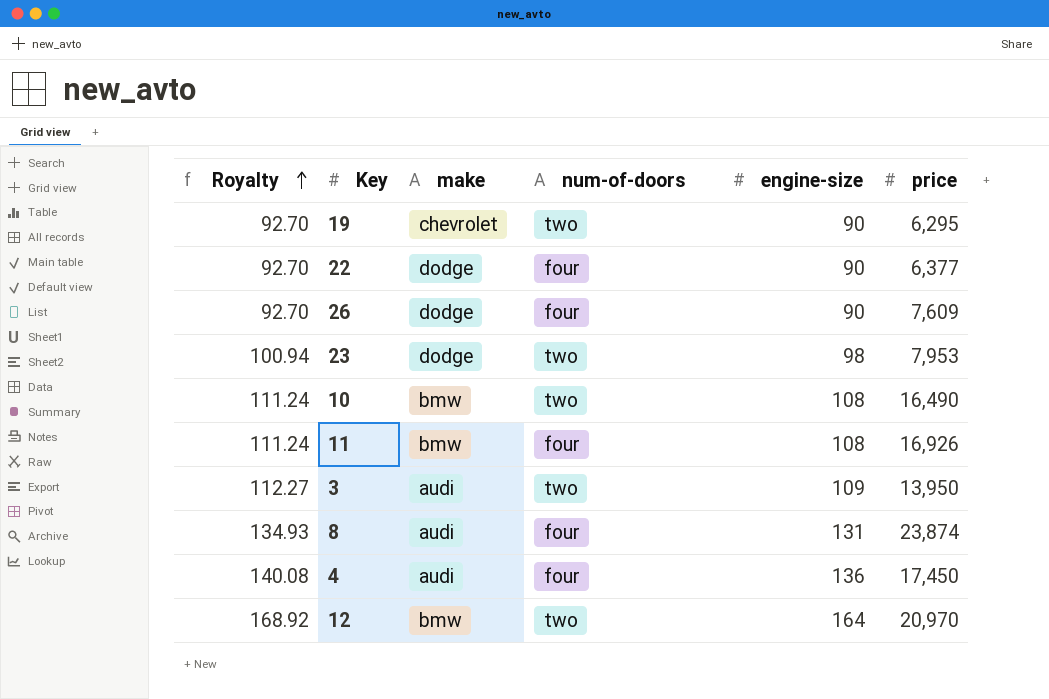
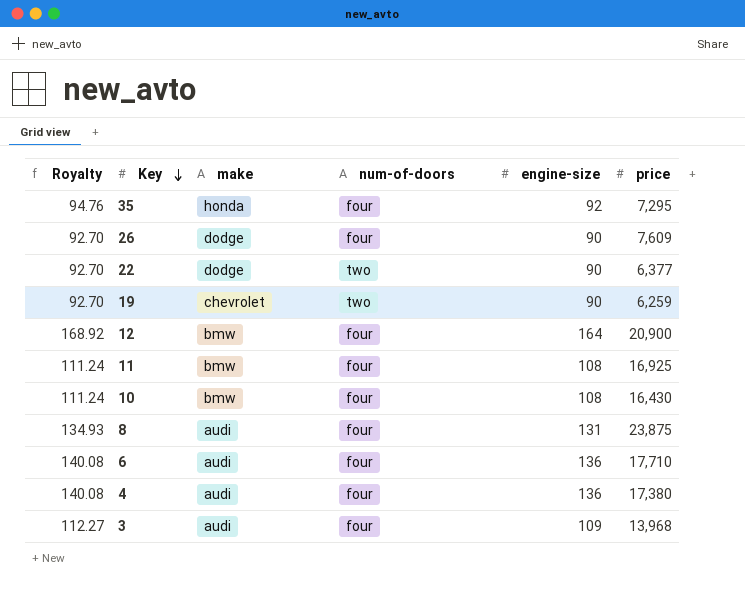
row order: Royalty ascending -> Key descending
row 23: 100.94 | dodge | two | 98 | 7,953 -> none
row 35: none -> 94.76 | honda | four | 92 | 7,295
22 | num-of-doors: four -> two
19 | price: 6,295 -> 6,259
12 | num-of-doors: two -> four
12 | price: 20,970 -> 20,900
11 | price: 16,926 -> 16,925
10 | num-of-doors: two -> four
10 | price: 16,490 -> 16,430
8 | price: 23,874 -> 23,875
row 6: none -> 140.08 | audi | four | 136 | 17,710
4 | price: 17,450 -> 17,380
3 | num-of-doors: two -> four
3 | price: 13,950 -> 13,968

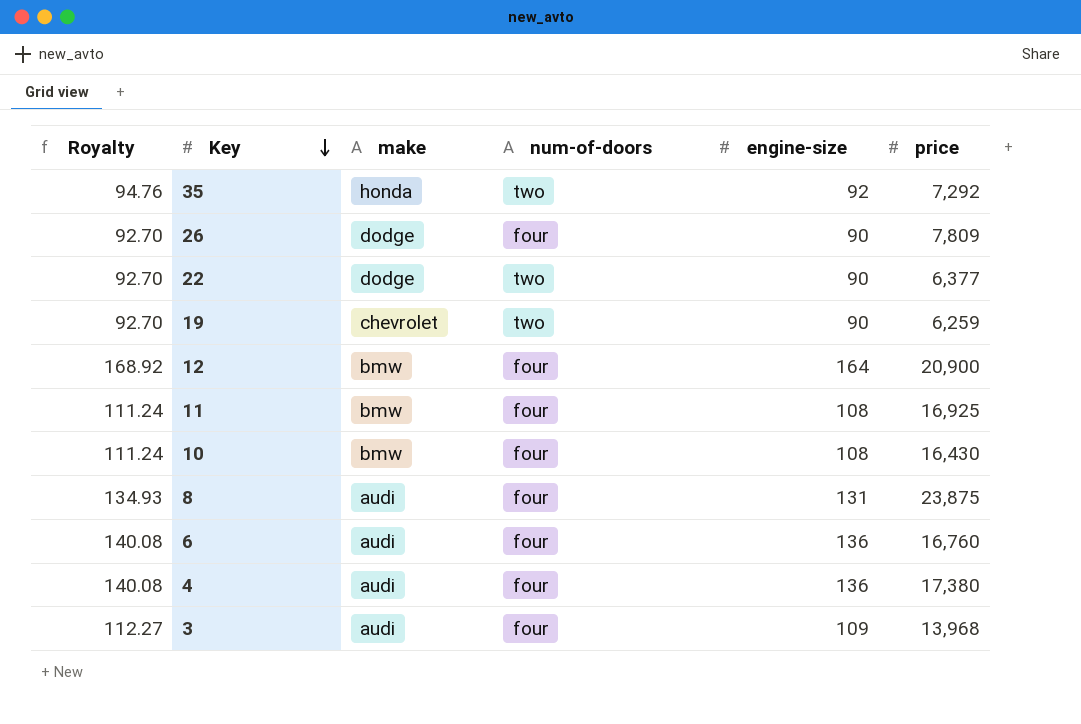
35 | num-of-doors: four -> two
35 | price: 7,295 -> 7,292
26 | price: 7,609 -> 7,809
6 | price: 17,710 -> 16,760

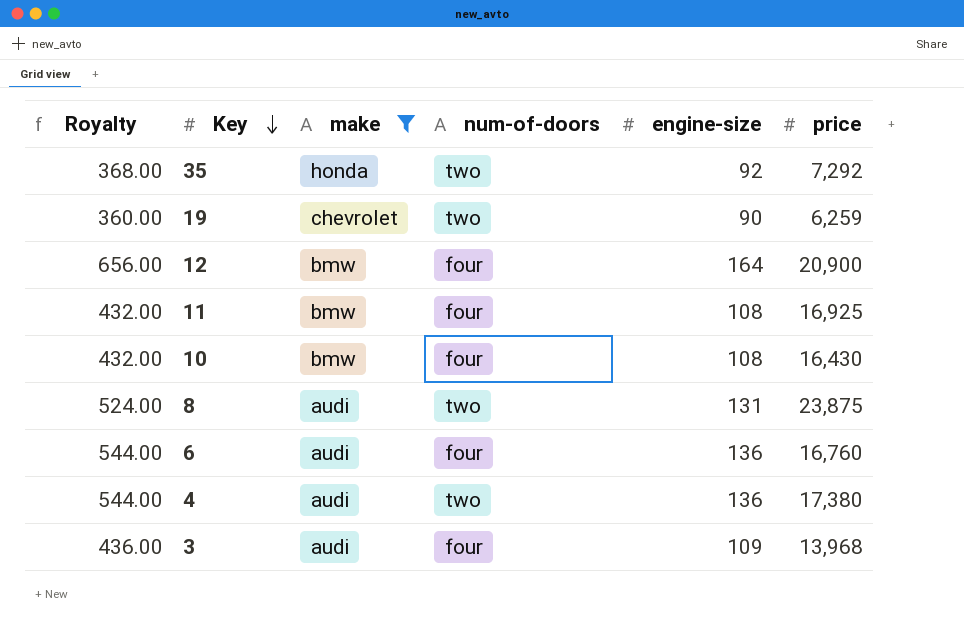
filter: none -> make != dodge
column Royalty | formula: [engine-size] * 1.03 -> [engine-size] * 4
8 | num-of-doors: four -> two
4 | num-of-doors: four -> two

